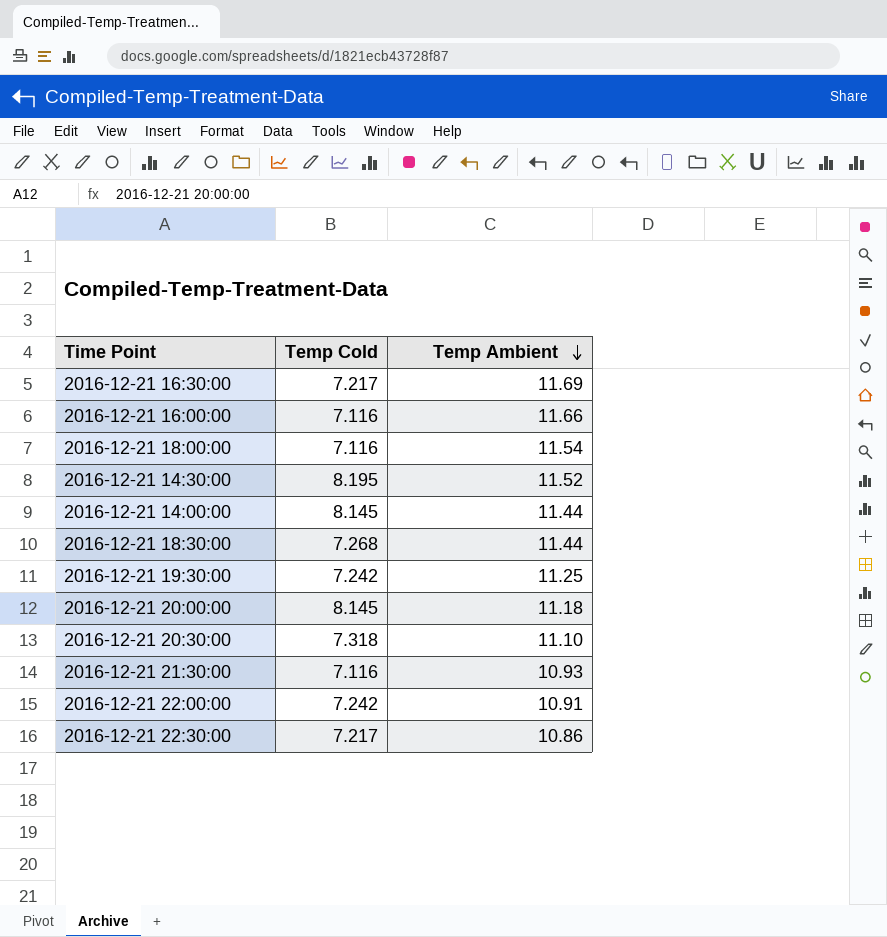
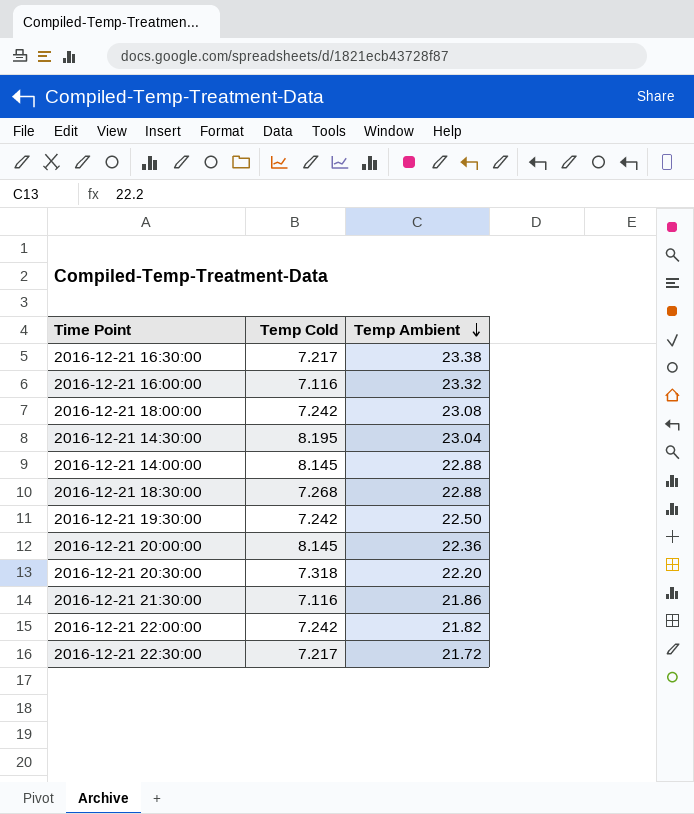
2016-12-21 16:30:00 | Temp Ambient: 11.69 -> 23.38
2016-12-21 16:00:00 | Temp Ambient: 11.66 -> 23.32
2016-12-21 18:00:00 | Temp Cold: 7.116 -> 7.242
2016-12-21 18:00:00 | Temp Ambient: 11.54 -> 23.08
2016-12-21 14:30:00 | Temp Ambient: 11.52 -> 23.04
2016-12-21 14:00:00 | Temp Ambient: 11.44 -> 22.88
2016-12-21 18:30:00 | Temp Ambient: 11.44 -> 22.88
2016-12-21 19:30:00 | Temp Ambient: 11.25 -> 22.50
2016-12-21 20:00:00 | Temp Ambient: 11.18 -> 22.36
2016-12-21 20:30:00 | Temp Ambient: 11.10 -> 22.20
2016-12-21 21:30:00 | Temp Ambient: 10.93 -> 21.86
2016-12-21 22:00:00 | Temp Ambient: 10.91 -> 21.82
2016-12-21 22:30:00 | Temp Ambient: 10.86 -> 21.72

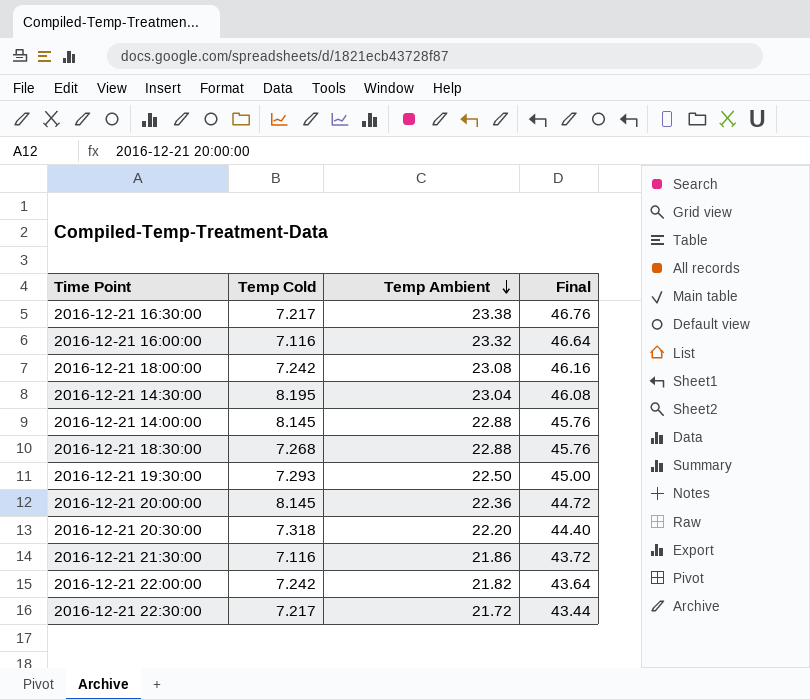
column Final | formula: none -> [Temp Ambient] * 2
2016-12-21 19:30:00 | Temp Cold: 7.242 -> 7.293

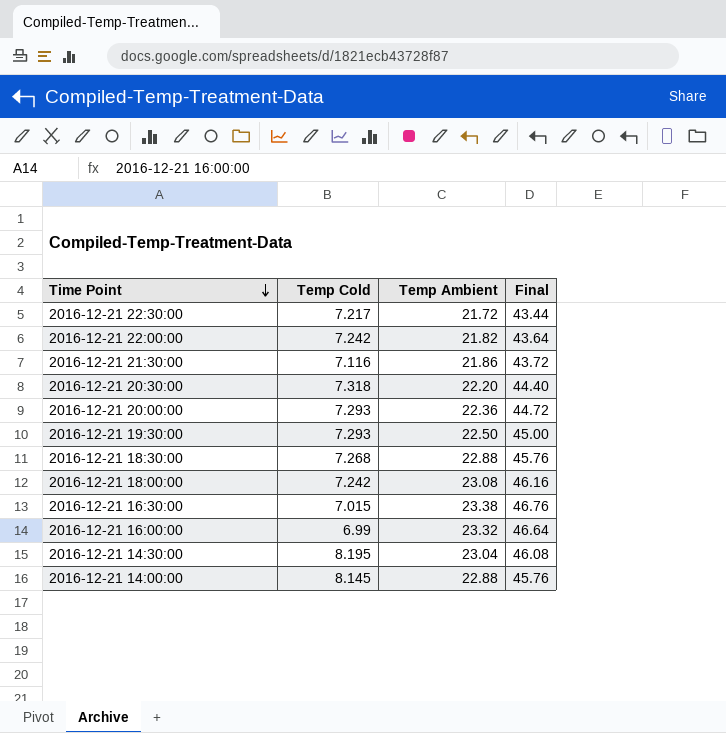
row order: Temp Ambient descending -> Time Point descending
2016-12-21 20:00:00 | Temp Cold: 8.145 -> 7.293
2016-12-21 16:30:00 | Temp Cold: 7.217 -> 7.015
2016-12-21 16:00:00 | Temp Cold: 7.116 -> 6.99

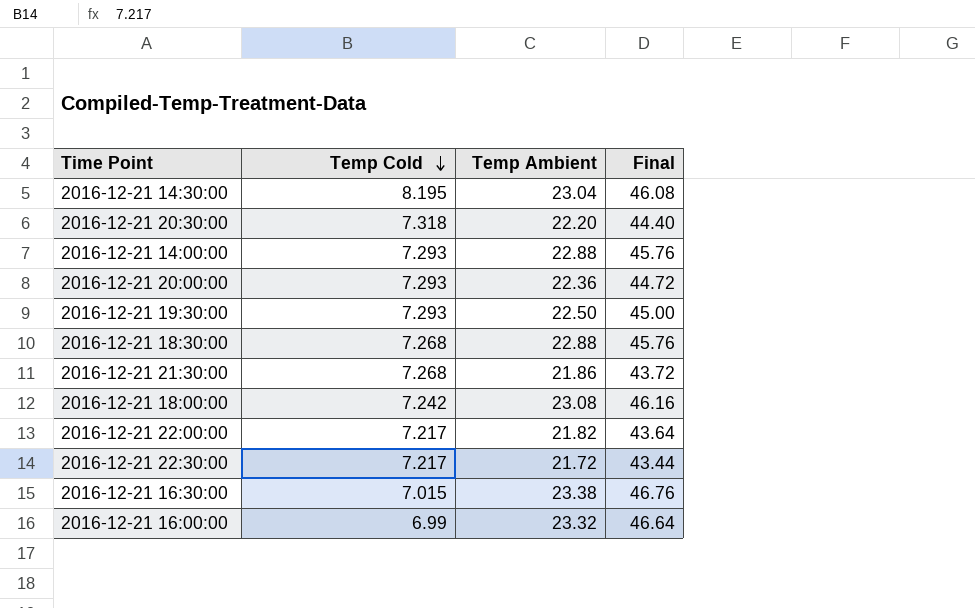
row order: Time Point descending -> Temp Cold descending
2016-12-21 14:00:00 | Temp Cold: 8.145 -> 7.293
2016-12-21 21:30:00 | Temp Cold: 7.116 -> 7.268
2016-12-21 22:00:00 | Temp Cold: 7.242 -> 7.217

